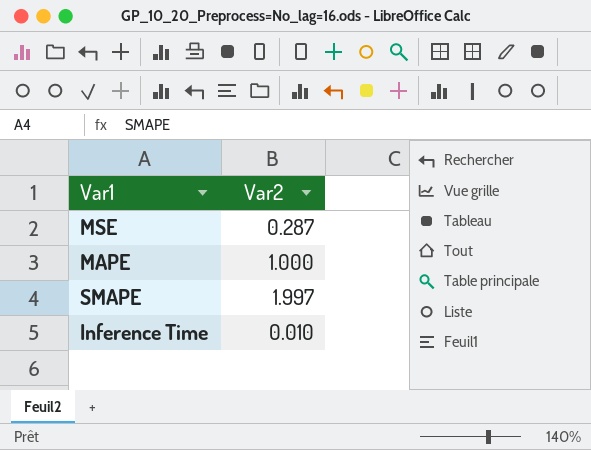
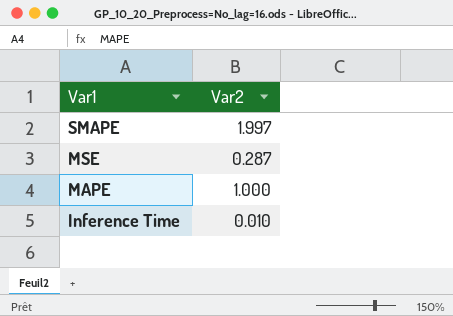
row order: none -> Var1 descending

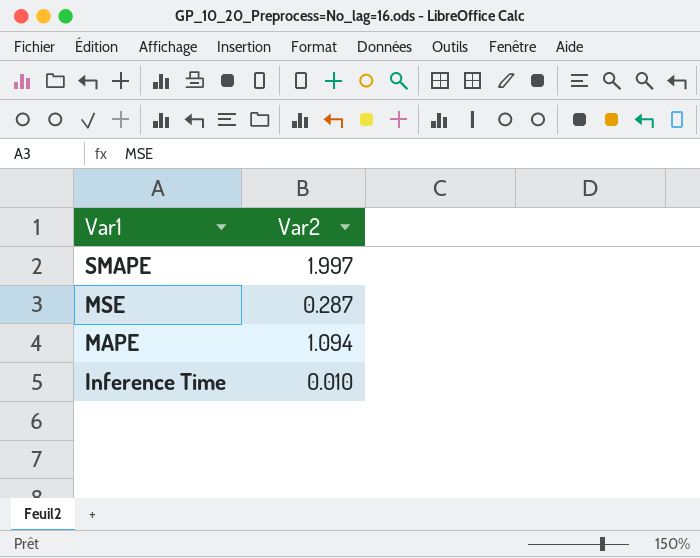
MAPE | Var2: 1.000 -> 1.094

